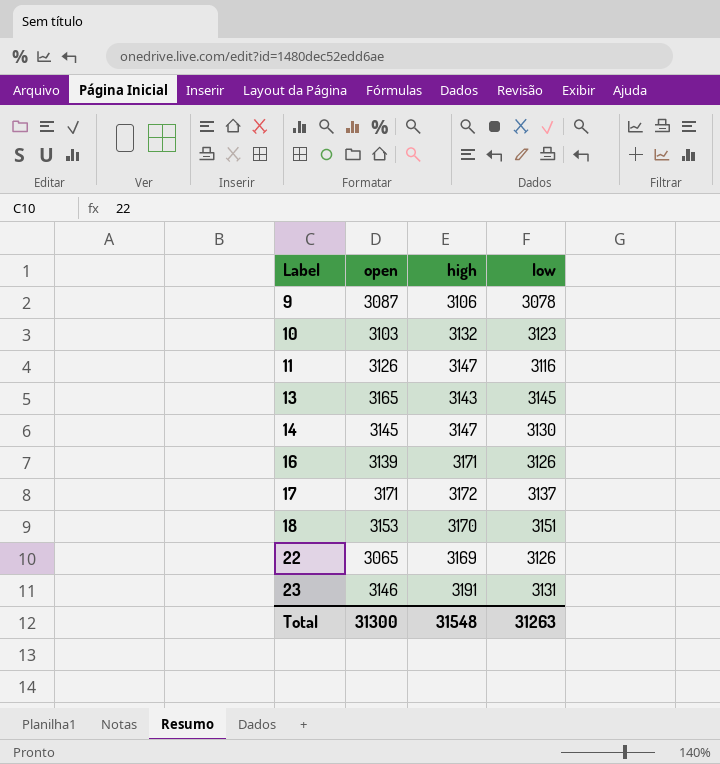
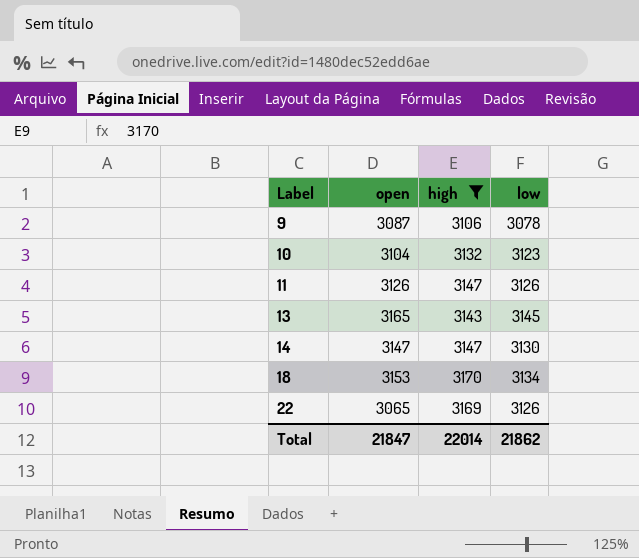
filter: none -> high <= 3170
10 | open: 3103 -> 3104
11 | low: 3116 -> 3126
14 | open: 3145 -> 3147
18 | low: 3151 -> 3134
Total | open: 31300 -> 21847
Total | high: 31548 -> 22014
Total | low: 31263 -> 21862

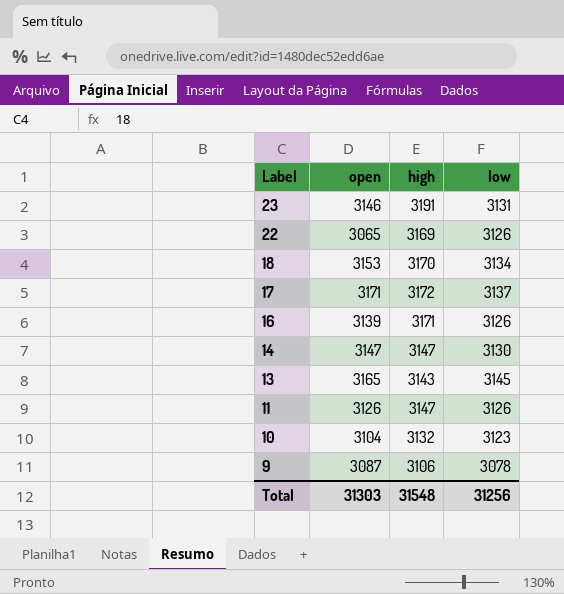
filter: high <= 3170 -> none
row order: Label ascending -> Label descending
Total | open: 21847 -> 31303
Total | high: 22014 -> 31548
Total | low: 21862 -> 31256

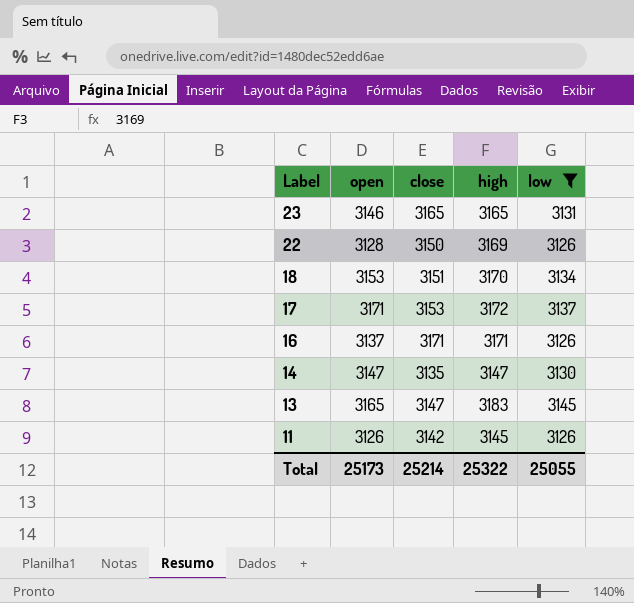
filter: none -> low >= 3126
column close | position: none -> 3
23 | high: 3191 -> 3165
22 | open: 3065 -> 3128
16 | open: 3139 -> 3137
13 | high: 3143 -> 3183
11 | high: 3147 -> 3145
Total | open: 31303 -> 25173
Total | high: 31548 -> 25322
Total | low: 31256 -> 25055

